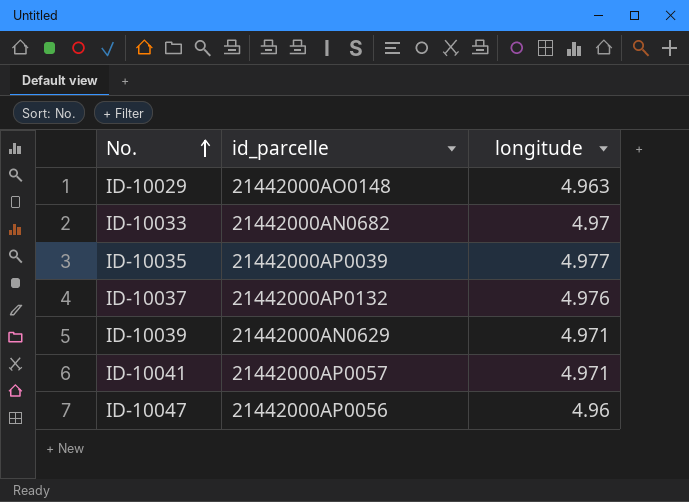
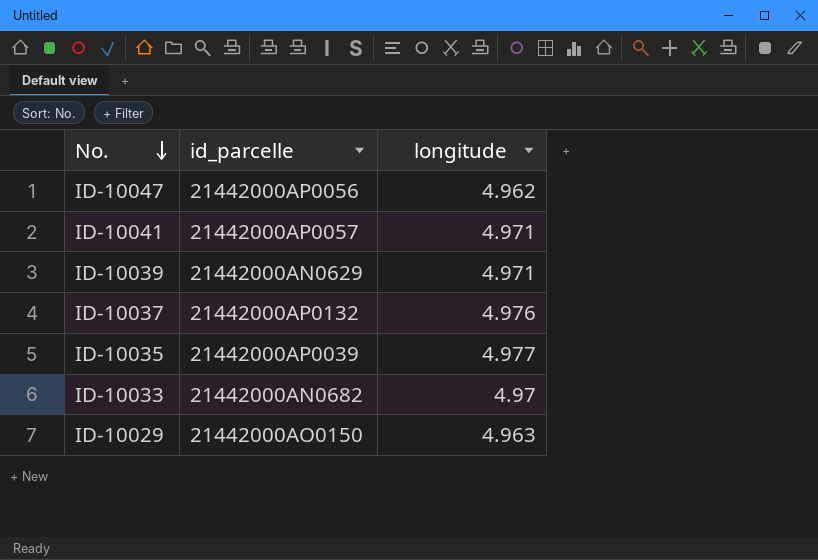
row order: No. ascending -> No. descending
ID-10047 | longitude: 4.96 -> 4.962
ID-10029 | id_parcelle: 21442000AO0148 -> 21442000AO0150

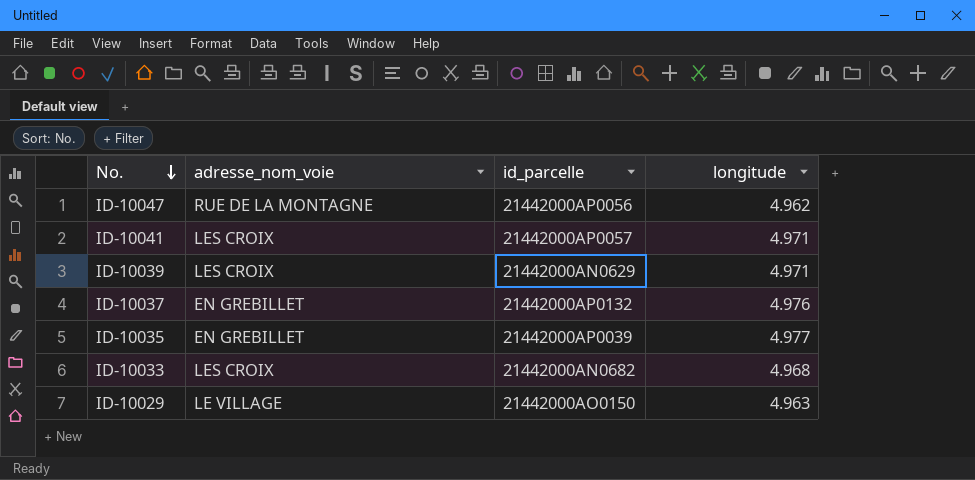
column adresse_nom_voie | position: none -> 2
ID-10033 | longitude: 4.97 -> 4.968

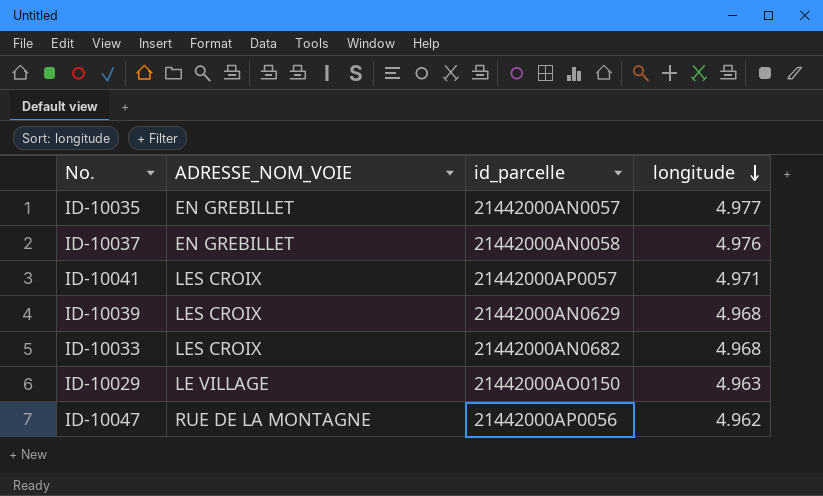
row order: No. descending -> longitude descending
column name: adresse_nom_voie -> ADRESSE_NOM_VOIE
ID-10035 | id_parcelle: 21442000AP0039 -> 21442000AN0057
ID-10037 | id_parcelle: 21442000AP0132 -> 21442000AN0058
ID-10039 | longitude: 4.971 -> 4.968

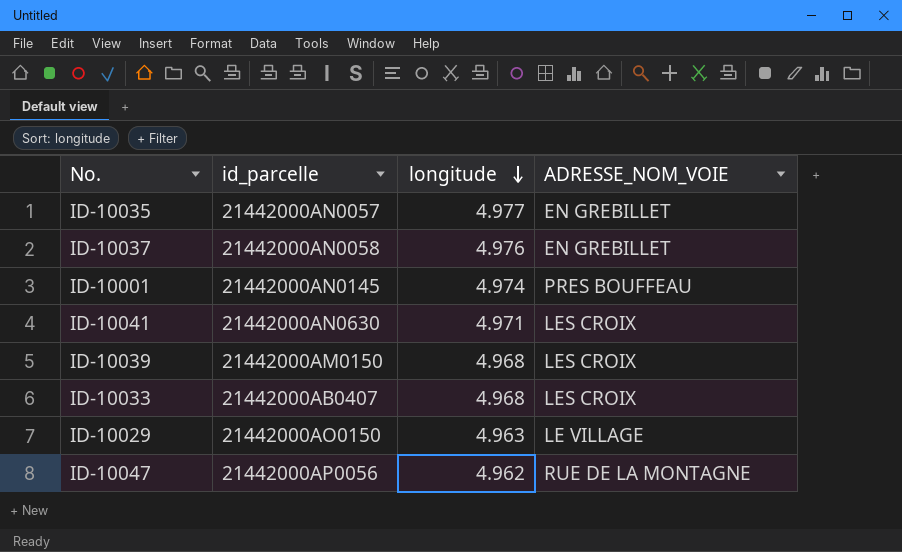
column ADRESSE_NOM_VOIE | position: 2 -> 4
row ID-10001: none -> 21442000AN0145 | 4.974 | PRES BOUFFEAU
ID-10041 | id_parcelle: 21442000AP0057 -> 21442000AN0630
ID-10039 | id_parcelle: 21442000AN0629 -> 21442000AM0150
ID-10033 | id_parcelle: 21442000AN0682 -> 21442000AB0407

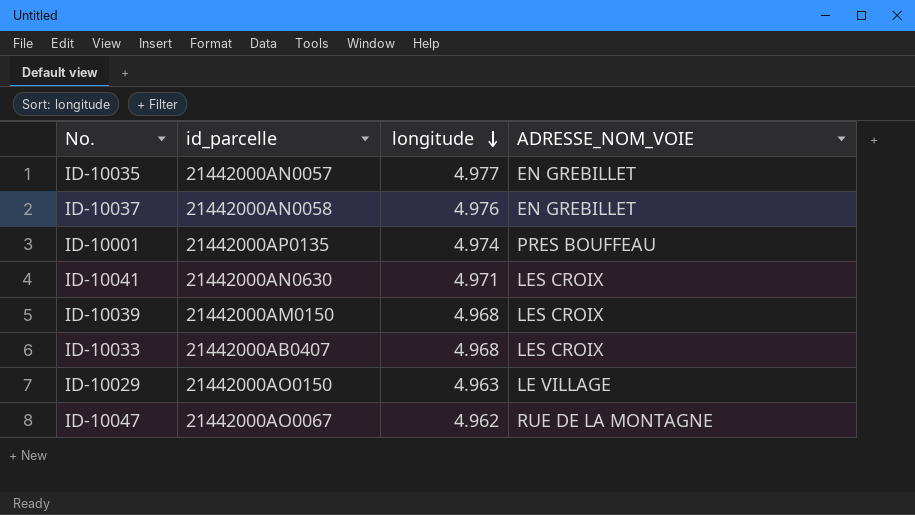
ID-10001 | id_parcelle: 21442000AN0145 -> 21442000AP0135
ID-10047 | id_parcelle: 21442000AP0056 -> 21442000AO0067

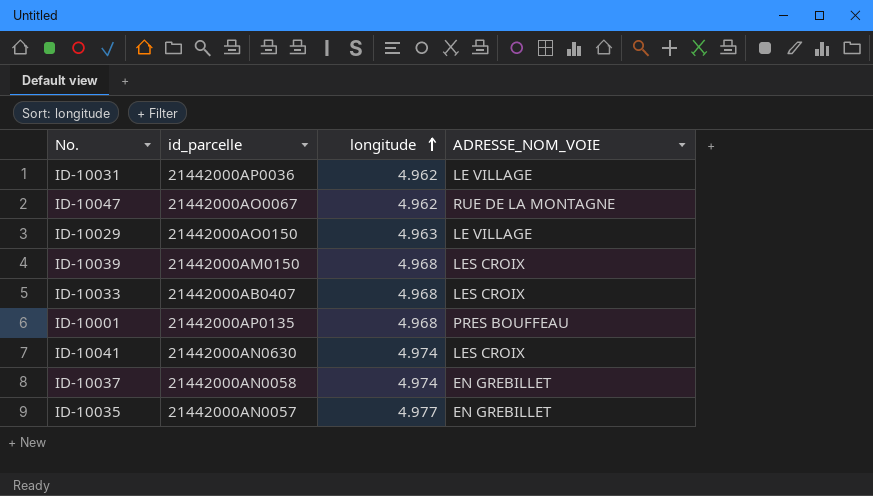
row order: longitude descending -> longitude ascending
row ID-10031: none -> 21442000AP0036 | 4.962 | LE VILLAGE
ID-10001 | longitude: 4.974 -> 4.968
ID-10041 | longitude: 4.971 -> 4.974
ID-10037 | longitude: 4.976 -> 4.974

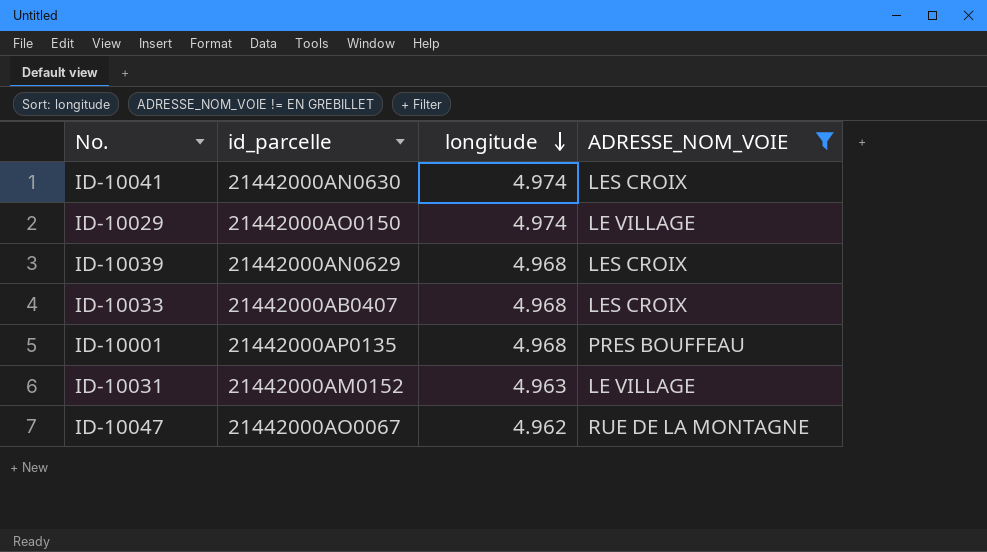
filter: none -> ADRESSE_NOM_VOIE != EN GREBILLET
row order: longitude ascending -> longitude descending
ID-10029 | longitude: 4.963 -> 4.974
ID-10039 | id_parcelle: 21442000AM0150 -> 21442000AN0629
ID-10031 | id_parcelle: 21442000AP0036 -> 21442000AM0152
ID-10031 | longitude: 4.962 -> 4.963

